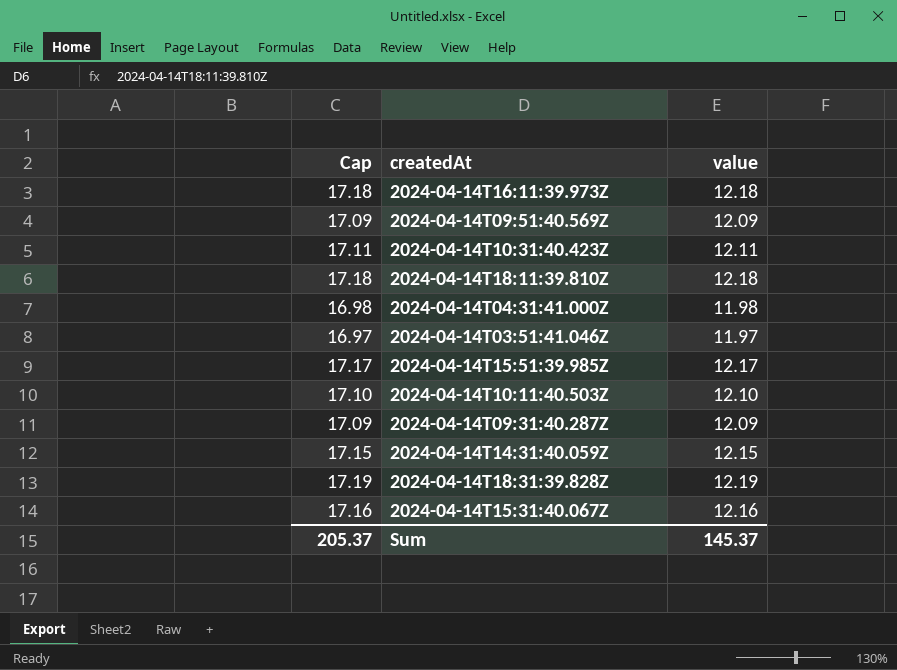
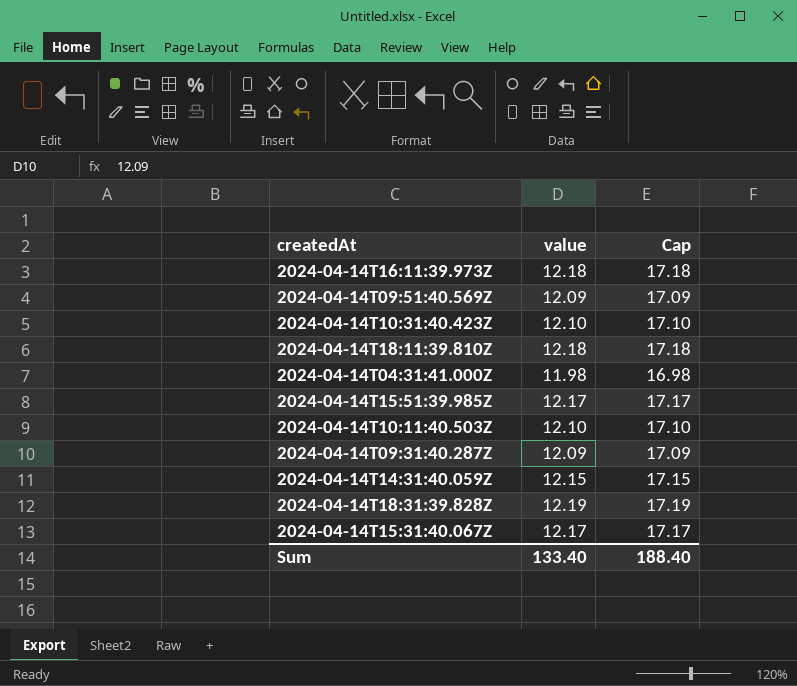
column Cap | position: 1 -> 3
row 2024-04-14T03:51:41.046Z: 16.97 | 11.97 -> none
2024-04-14T10:31:40.423Z | value: 12.11 -> 12.10
2024-04-14T10:31:40.423Z | Cap: 17.11 -> 17.10
2024-04-14T15:31:40.067Z | value: 12.16 -> 12.17
2024-04-14T15:31:40.067Z | Cap: 17.16 -> 17.17
Sum | value: 145.37 -> 133.40
Sum | Cap: 205.37 -> 188.40

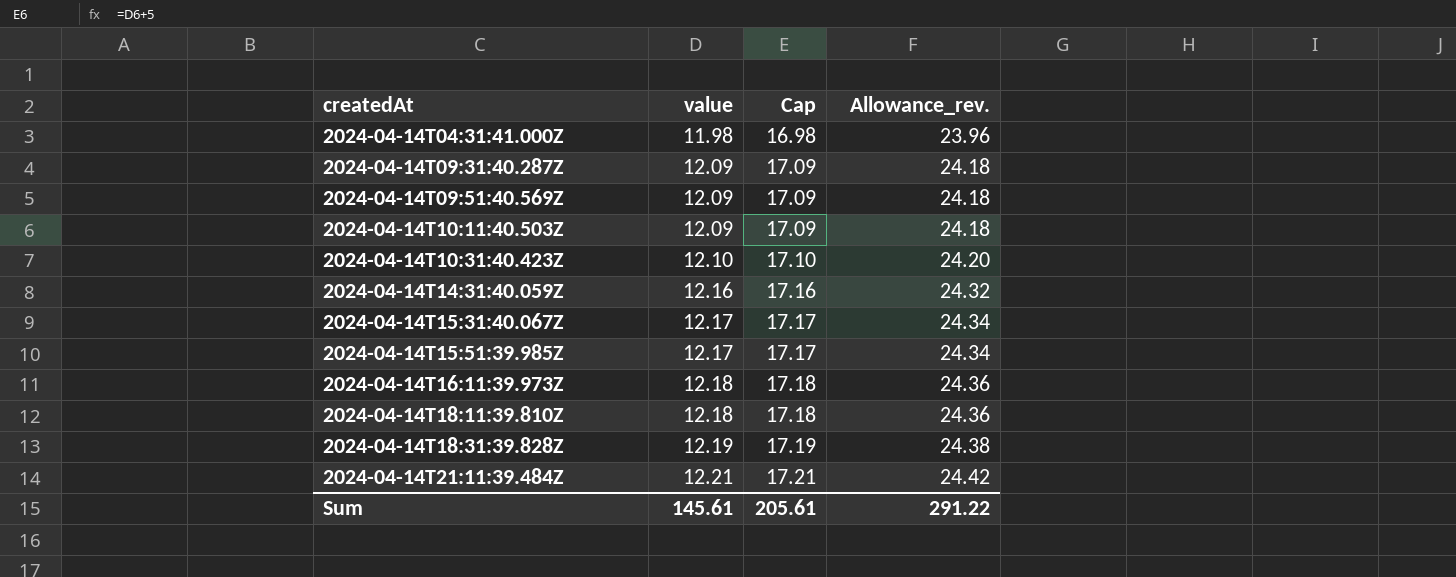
row order: none -> createdAt ascending
column Allowance_rev. | formula: none -> [value] * 2
2024-04-14T10:11:40.503Z | value: 12.10 -> 12.09
2024-04-14T10:11:40.503Z | Cap: 17.10 -> 17.09
2024-04-14T14:31:40.059Z | value: 12.15 -> 12.16
2024-04-14T14:31:40.059Z | Cap: 17.15 -> 17.16
row 2024-04-14T21:11:39.484Z: none -> 12.21 | 17.21 | 24.42
Sum | value: 133.40 -> 145.61
Sum | Cap: 188.40 -> 205.61

